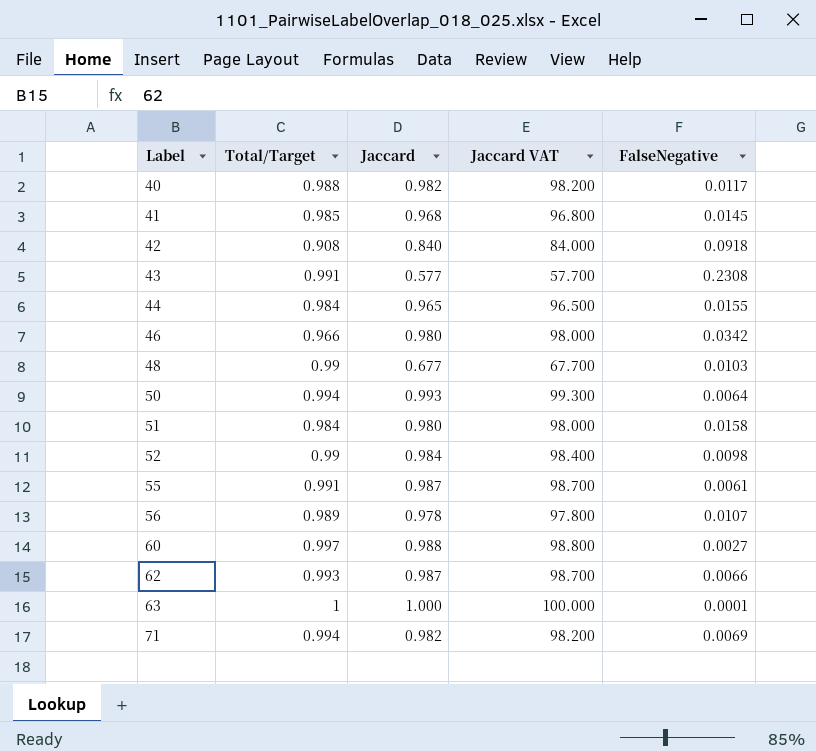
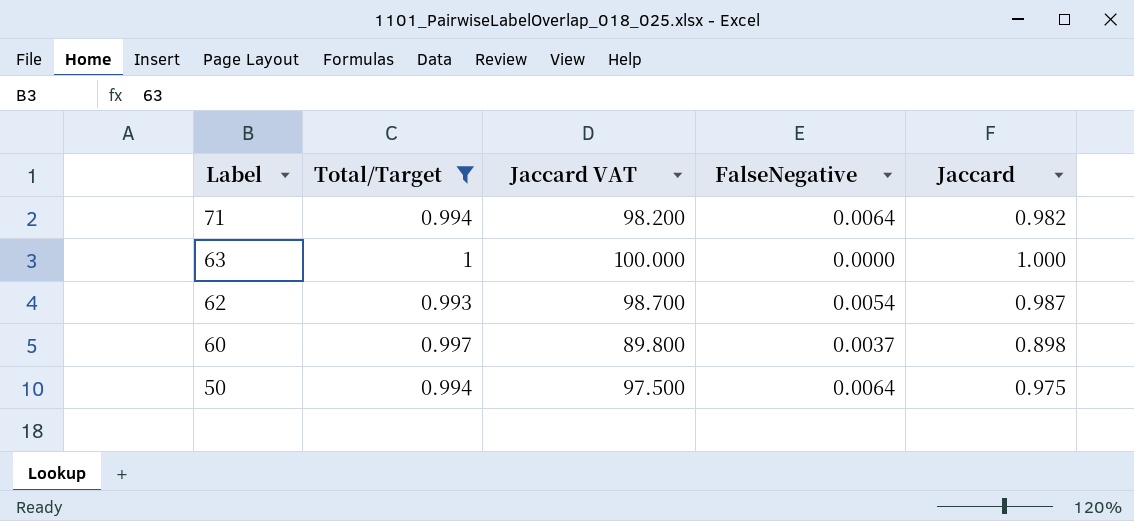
filter: none -> Total/Target >= 0.993
row order: Label ascending -> Label descending
column Jaccard | position: 3 -> 5
71 | FalseNegative: 0.0069 -> 0.0064
63 | FalseNegative: 0.0001 -> 0.0000
62 | FalseNegative: 0.0066 -> 0.0054
60 | Jaccard VAT: 98.800 -> 89.800
60 | FalseNegative: 0.0027 -> 0.0037
60 | Jaccard: 0.988 -> 0.898
50 | Jaccard VAT: 99.300 -> 97.500
50 | Jaccard: 0.993 -> 0.975

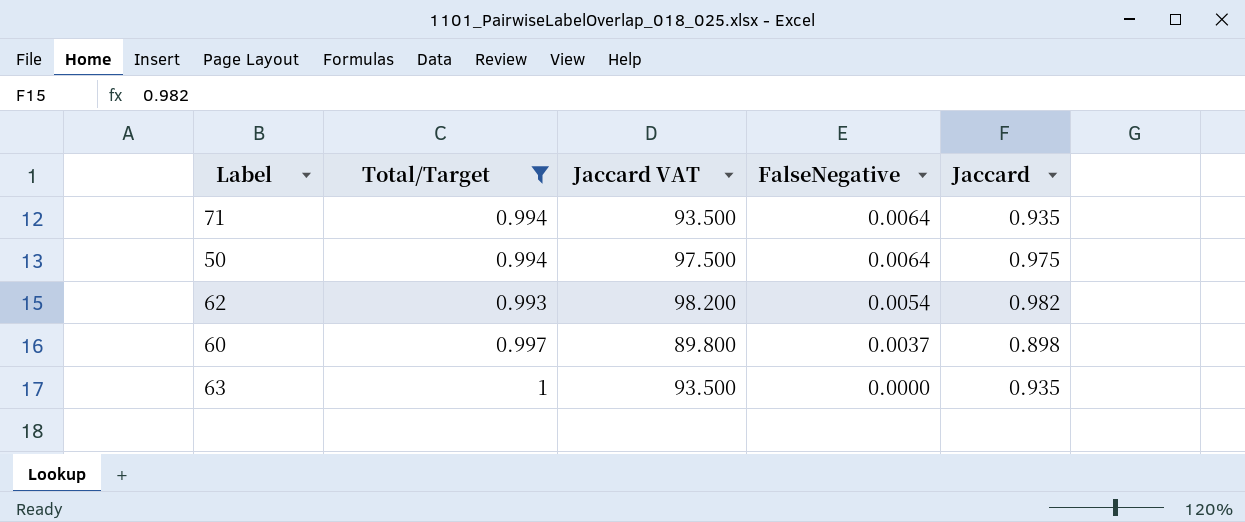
row order: Label descending -> FalseNegative descending
71 | Jaccard VAT: 98.200 -> 93.500
71 | Jaccard: 0.982 -> 0.935
62 | Jaccard VAT: 98.700 -> 98.200
62 | Jaccard: 0.987 -> 0.982
63 | Jaccard VAT: 100.000 -> 93.500
63 | Jaccard: 1.000 -> 0.935

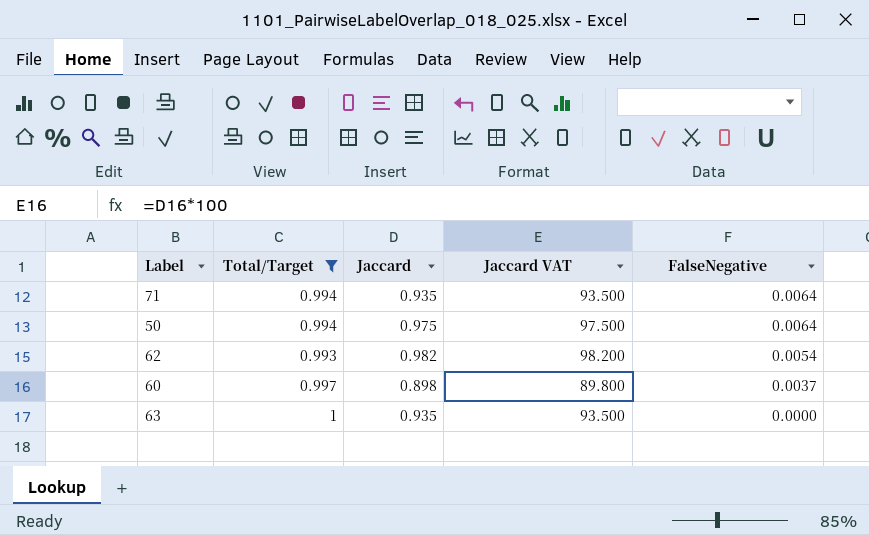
column Jaccard | position: 5 -> 3

